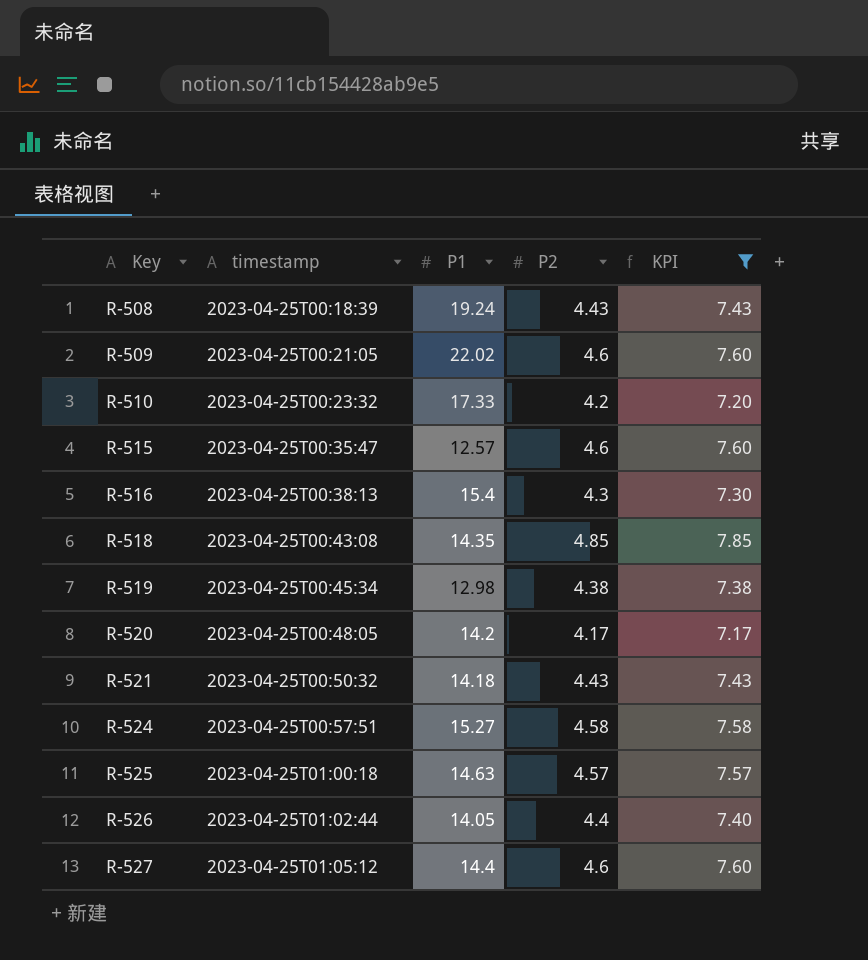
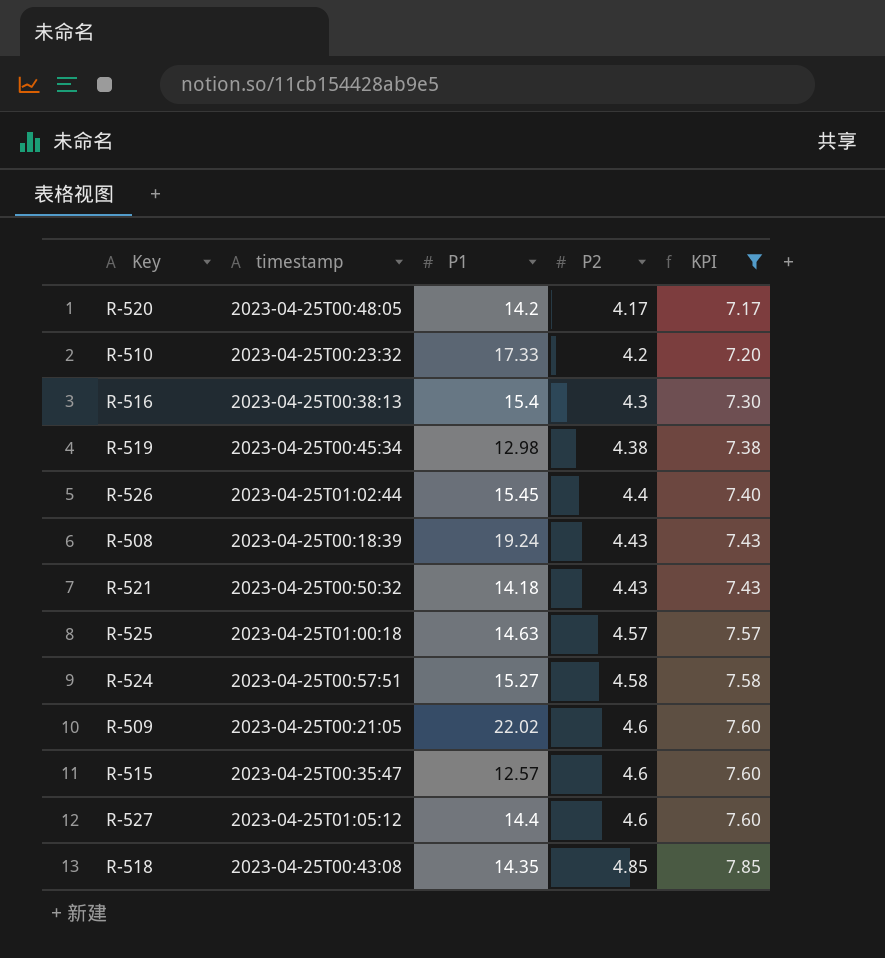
row order: Key ascending -> P2 ascending
R-526 | P1: 14.05 -> 15.45

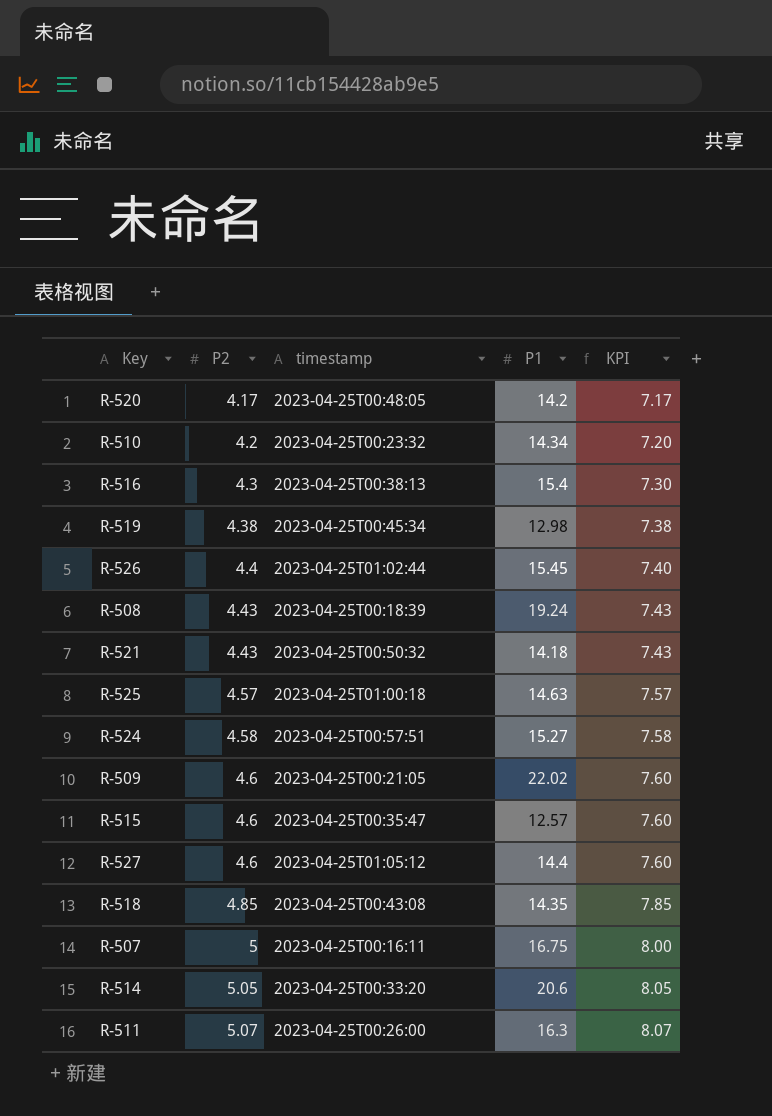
filter: KPI <= 7.85 -> none
column P2 | position: 4 -> 2
R-510 | P1: 17.33 -> 14.34

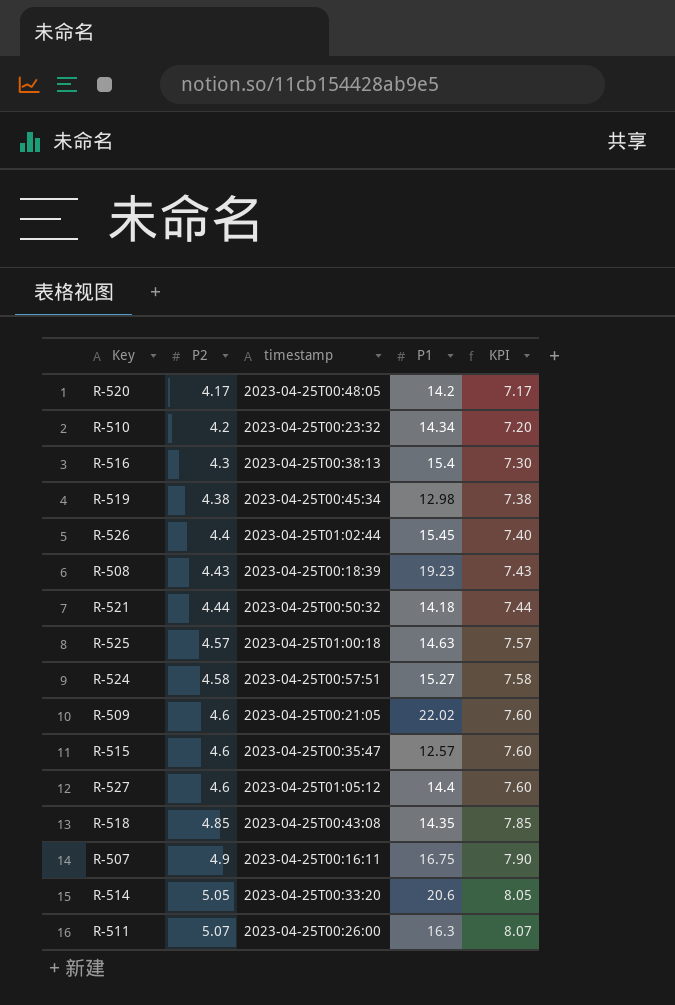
R-508 | P1: 19.24 -> 19.23
R-521 | P2: 4.43 -> 4.44
R-521 | KPI: 7.43 -> 7.44
R-507 | P2: 5 -> 4.9
R-507 | KPI: 8.00 -> 7.90

